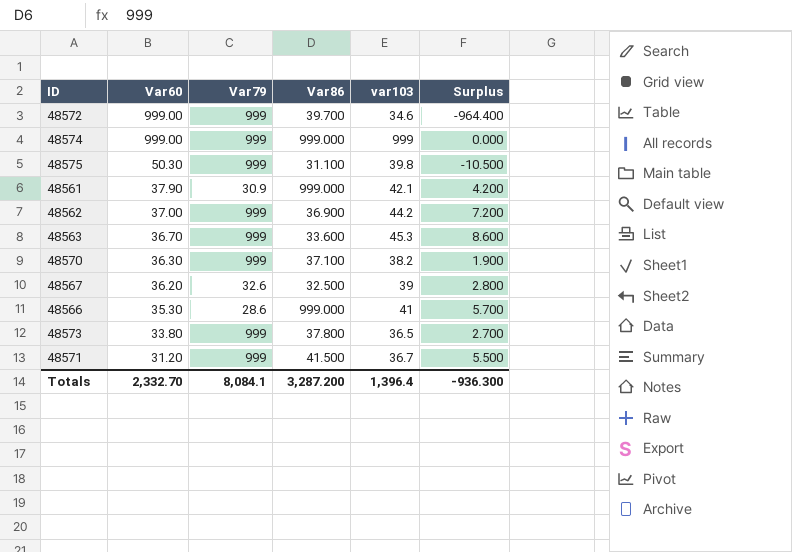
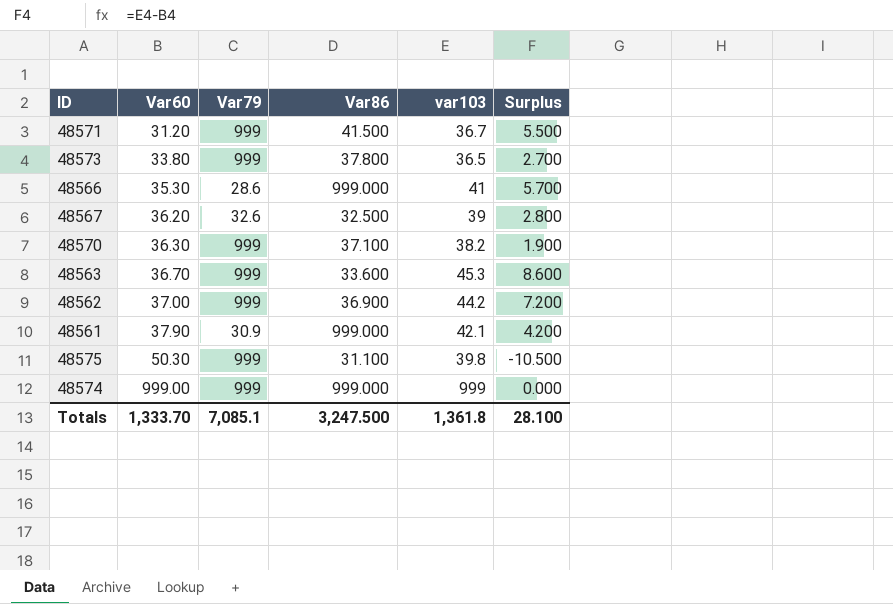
row order: Var60 descending -> Var60 ascending
row 48572: 999.00 | 999 | 39.700 | 34.6 | -964.400 -> none
Totals | Var60: 2,332.70 -> 1,333.70
Totals | Var79: 8,084.1 -> 7,085.1
Totals | Var86: 3,287.200 -> 3,247.500
Totals | var103: 1,396.4 -> 1,361.8
Totals | Surplus: -936.300 -> 28.100

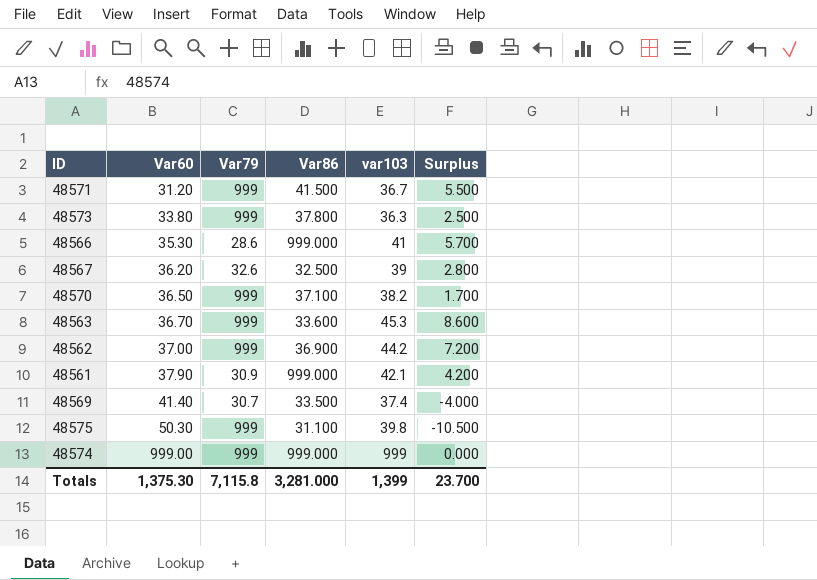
48573 | var103: 36.5 -> 36.3
48573 | Surplus: 2.700 -> 2.500
48570 | Var60: 36.30 -> 36.50
48570 | Surplus: 1.900 -> 1.700
row 48569: none -> 41.40 | 30.7 | 33.500 | 37.4 | -4.000
Totals | Var60: 1,333.70 -> 1,375.30
Totals | Var79: 7,085.1 -> 7,115.8
Totals | Var86: 3,247.500 -> 3,281.000
Totals | var103: 1,361.8 -> 1,399
Totals | Surplus: 28.100 -> 23.700

